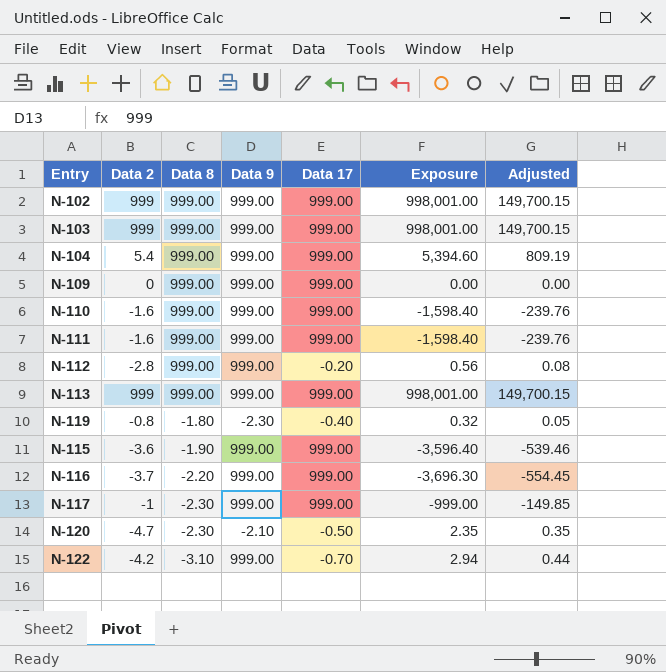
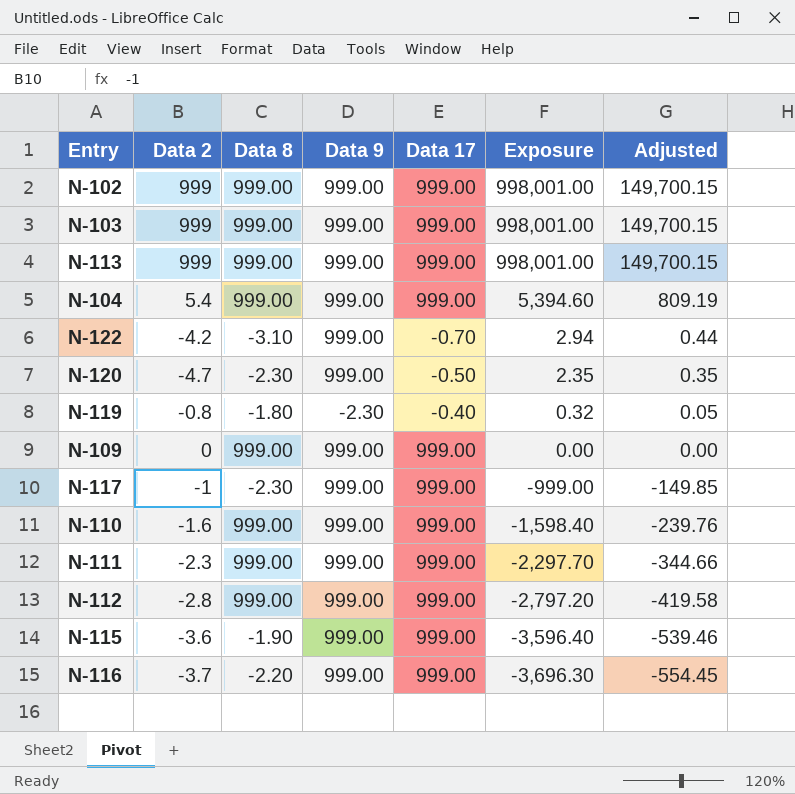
row order: Data 8 descending -> Exposure descending
N-120 | Data 9: -2.10 -> 999.00
N-111 | Data 2: -1.6 -> -2.3
N-111 | Exposure: -1,598.40 -> -2,297.70
N-111 | Adjusted: -239.76 -> -344.66
N-112 | Data 17: -0.20 -> 999.00
N-112 | Exposure: 0.56 -> -2,797.20
N-112 | Adjusted: 0.08 -> -419.58

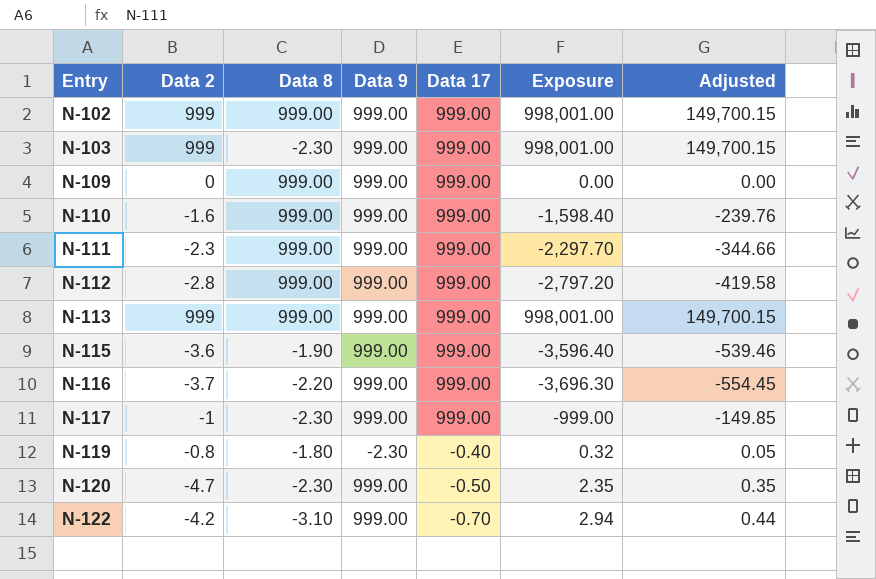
row order: Exposure descending -> Entry ascending
row N-104: 5.4 | 999.00 | 999.00 | 999.00 | 5,394.60 | 809.19 -> none
N-103 | Data 8: 999.00 -> -2.30

